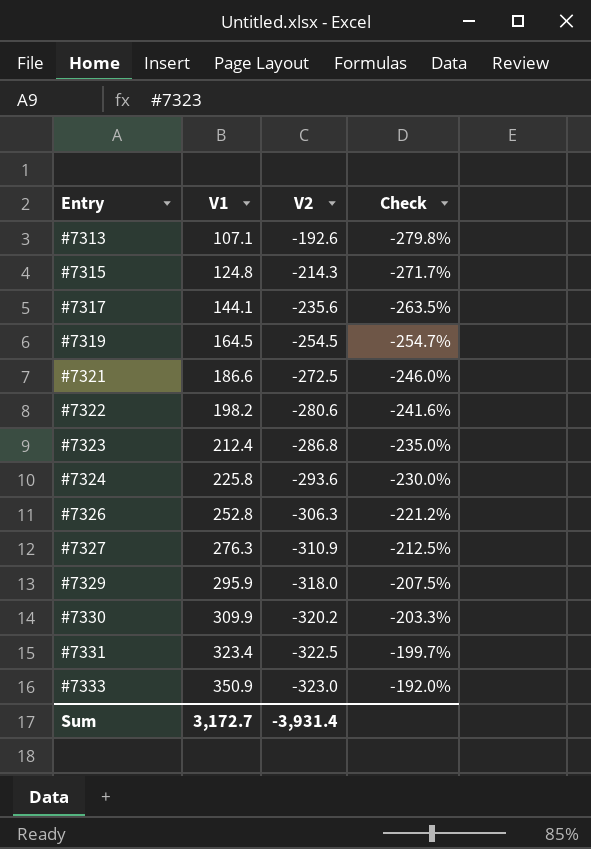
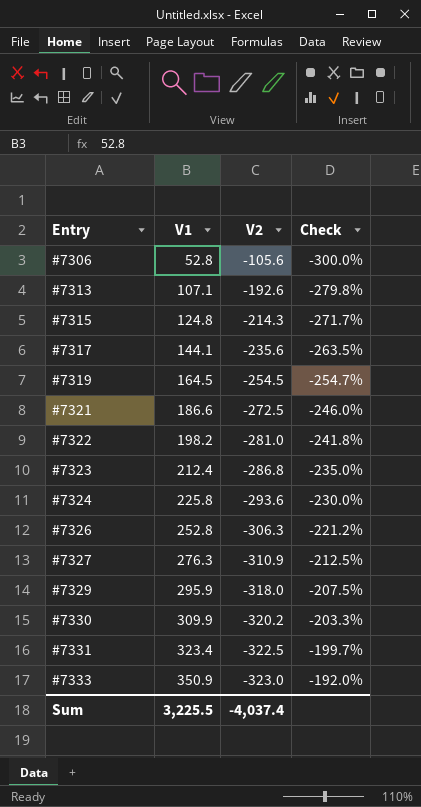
row #7306: none -> 52.8 | -105.6 | -300.0%
#7322 | V2: -280.6 -> -281.0
#7322 | Check: -241.6% -> -241.8%
Sum | V1: 3,172.7 -> 3,225.5
Sum | V2: -3,931.4 -> -4,037.4

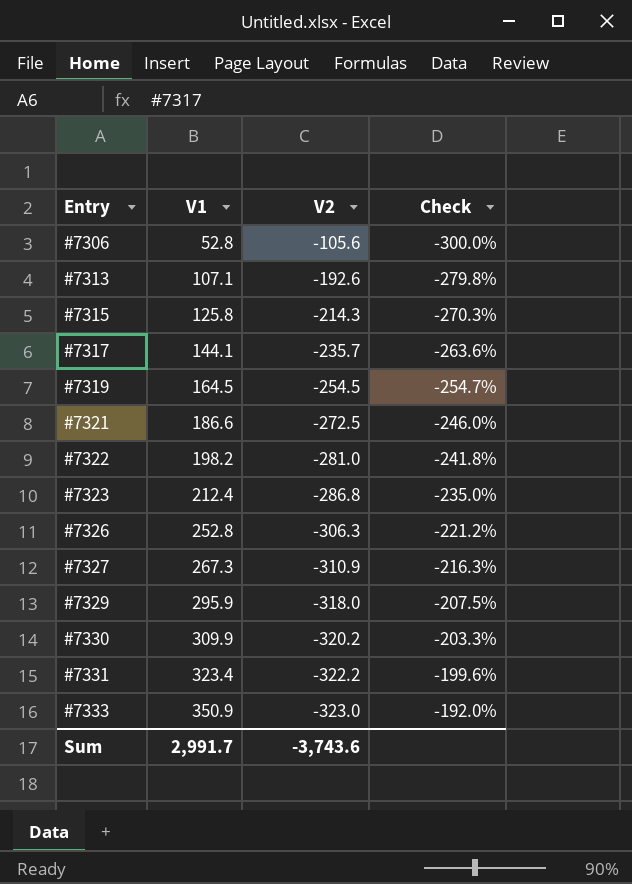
row #7324: 225.8 | -293.6 | -230.0% -> none
#7315 | V1: 124.8 -> 125.8
#7315 | Check: -271.7% -> -270.3%
#7317 | V2: -235.6 -> -235.7
#7317 | Check: -263.5% -> -263.6%
#7327 | V1: 276.3 -> 267.3
#7327 | Check: -212.5% -> -216.3%
#7331 | V2: -322.5 -> -322.2
#7331 | Check: -199.7% -> -199.6%
Sum | V1: 3,225.5 -> 2,991.7
Sum | V2: -4,037.4 -> -3,743.6

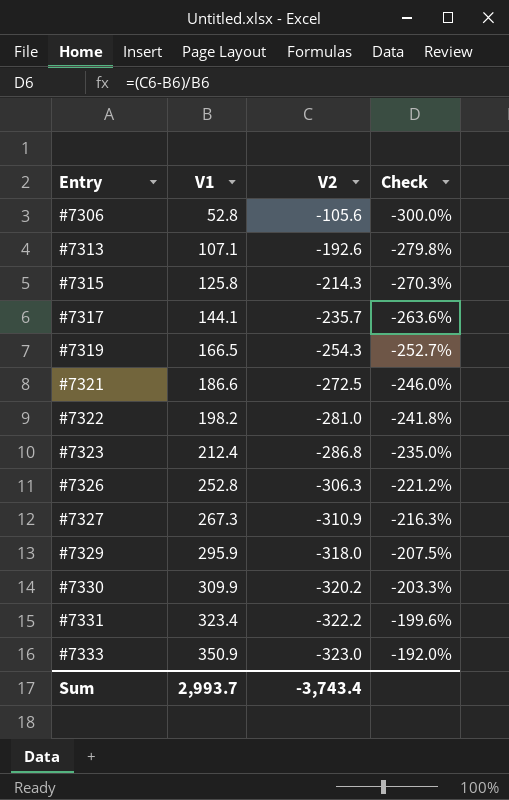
#7319 | V1: 164.5 -> 166.5
#7319 | V2: -254.5 -> -254.3
#7319 | Check: -254.7% -> -252.7%
Sum | V1: 2,991.7 -> 2,993.7
Sum | V2: -3,743.6 -> -3,743.4

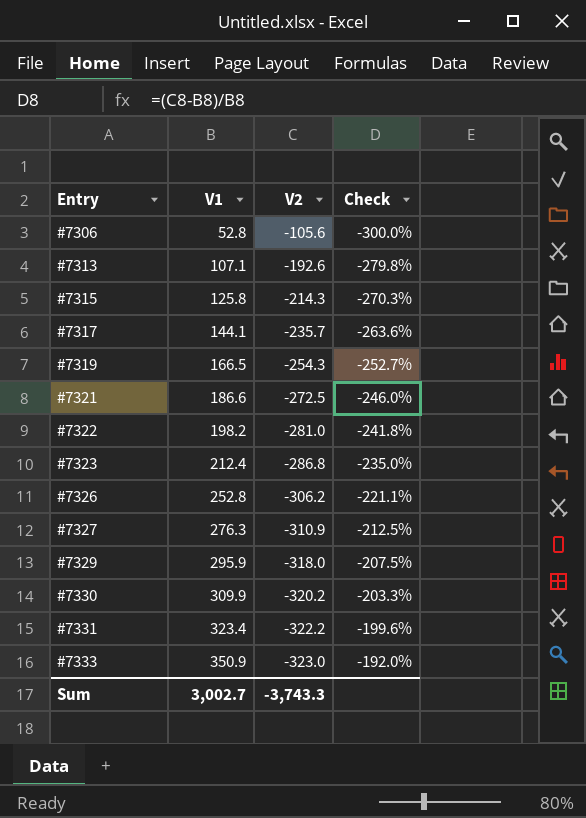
#7326 | V2: -306.3 -> -306.2
#7326 | Check: -221.2% -> -221.1%
#7327 | V1: 267.3 -> 276.3
#7327 | Check: -216.3% -> -212.5%
Sum | V1: 2,993.7 -> 3,002.7
Sum | V2: -3,743.4 -> -3,743.3

